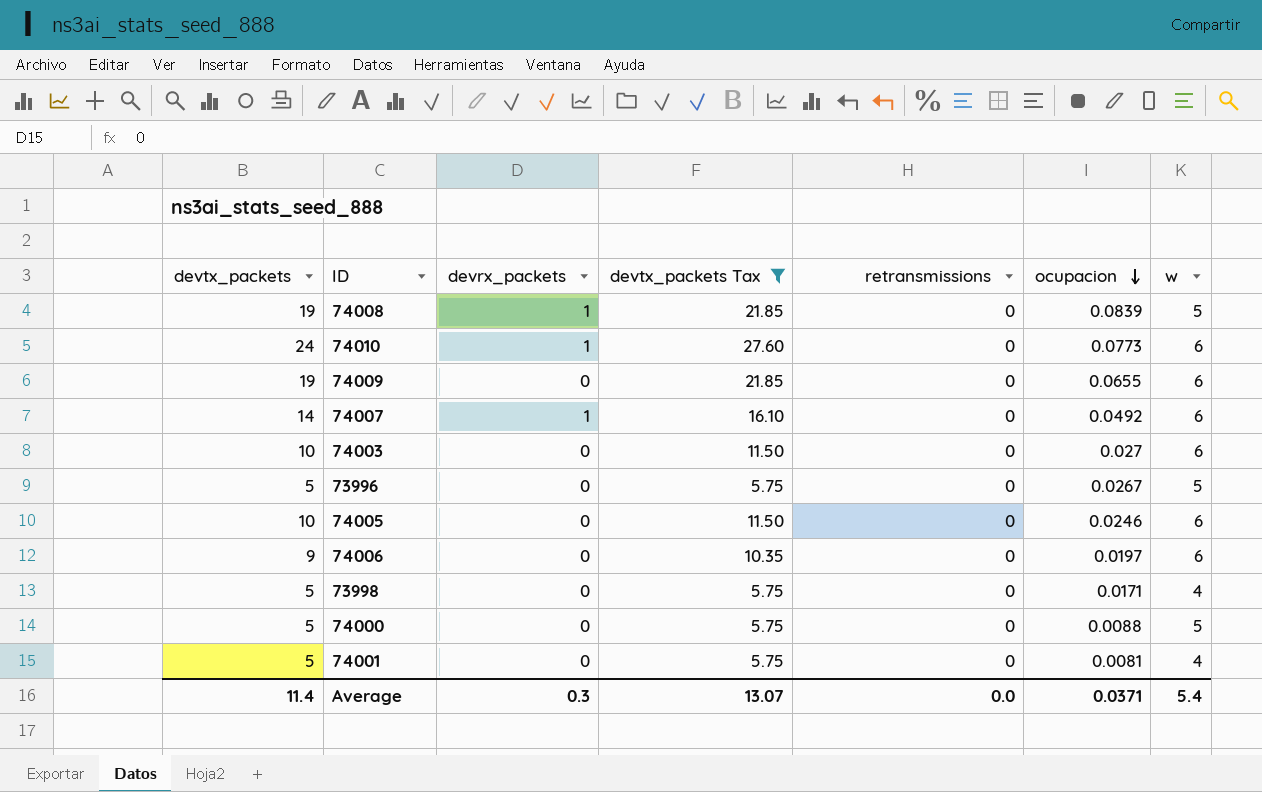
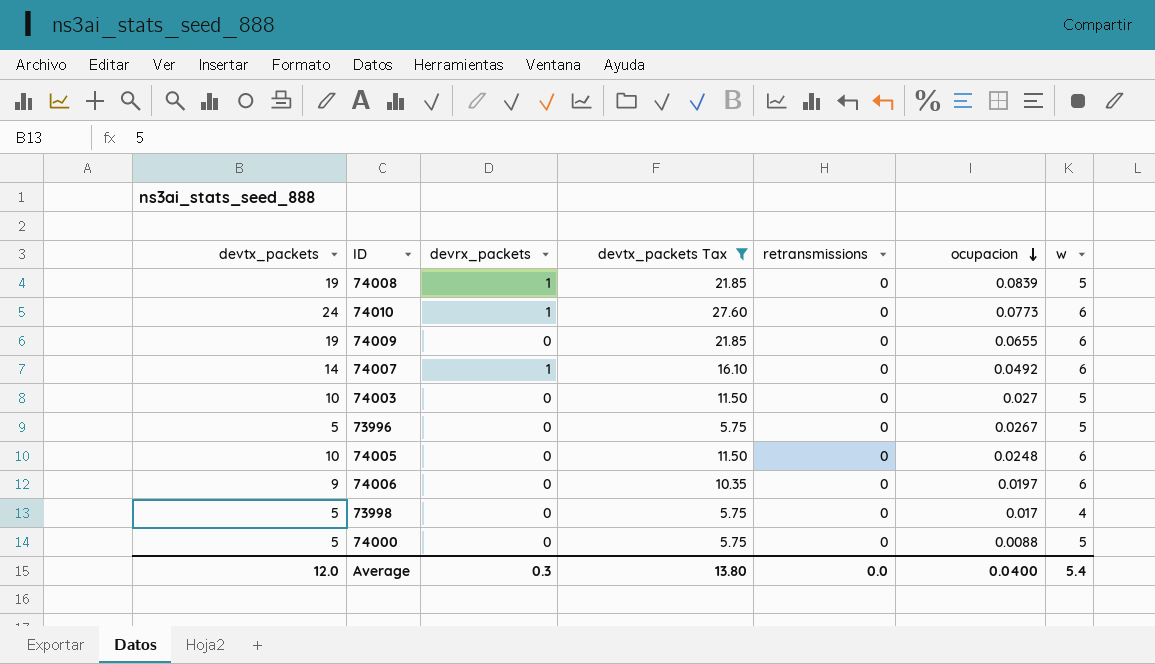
row 74001: 5 | 0 | 5.75 | 0 | 0.0081 | 4 -> none
74003 | w: 6 -> 5
74005 | ocupacion: 0.0246 -> 0.0248
73998 | ocupacion: 0.0171 -> 0.017
Average | devtx_packets: 11.4 -> 12.0
Average | devtx_packets Tax: 13.07 -> 13.80
Average | ocupacion: 0.0371 -> 0.0400

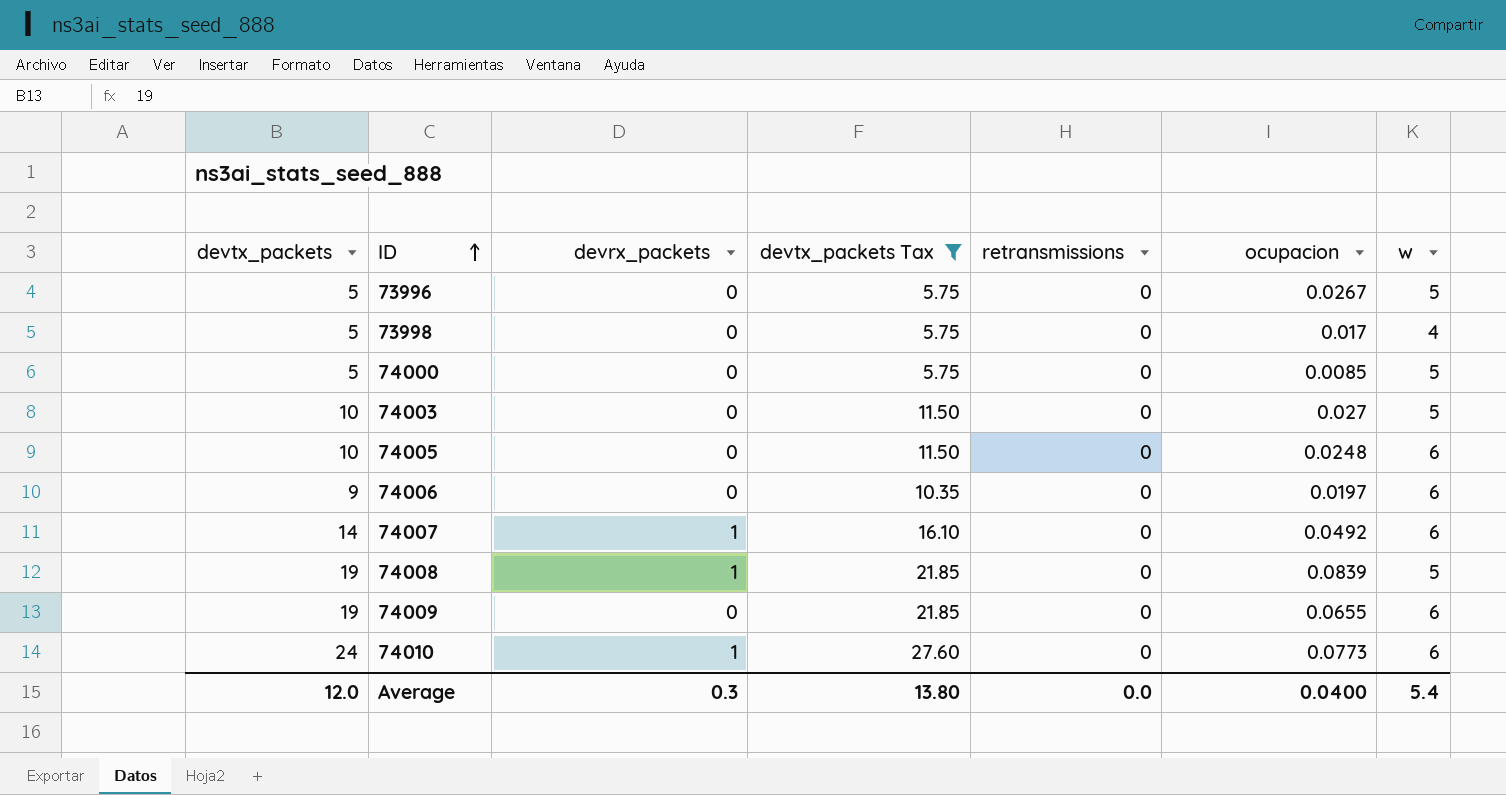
row order: ocupacion descending -> ID ascending
74000 | ocupacion: 0.0088 -> 0.0085

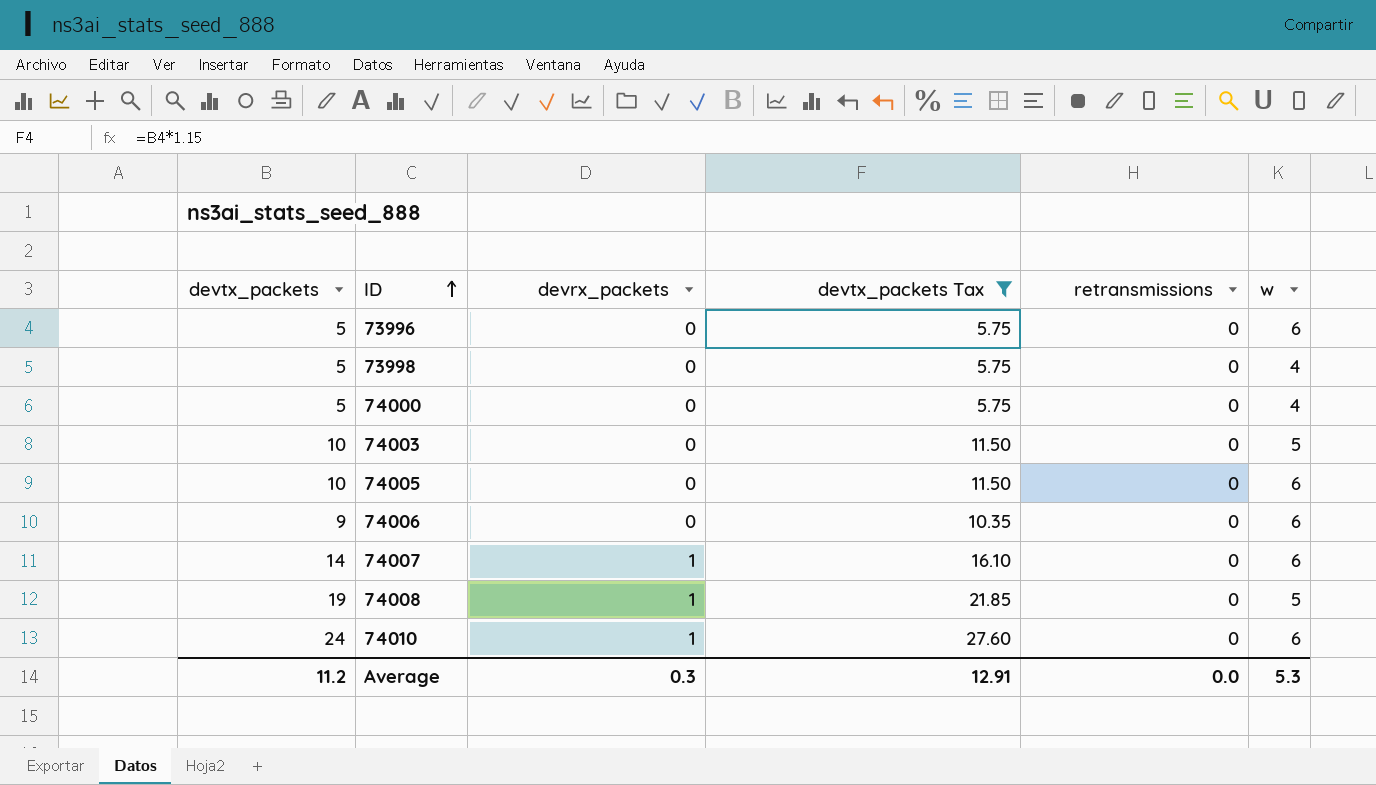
column ocupacion | position: 6 -> none
row 74009: 19 | 0 | 21.85 | 0 | 0.0655 | 6 -> none
73996 | w: 5 -> 6
74000 | w: 5 -> 4
Average | devtx_packets: 12.0 -> 11.2
Average | devtx_packets Tax: 13.80 -> 12.91
Average | w: 5.4 -> 5.3

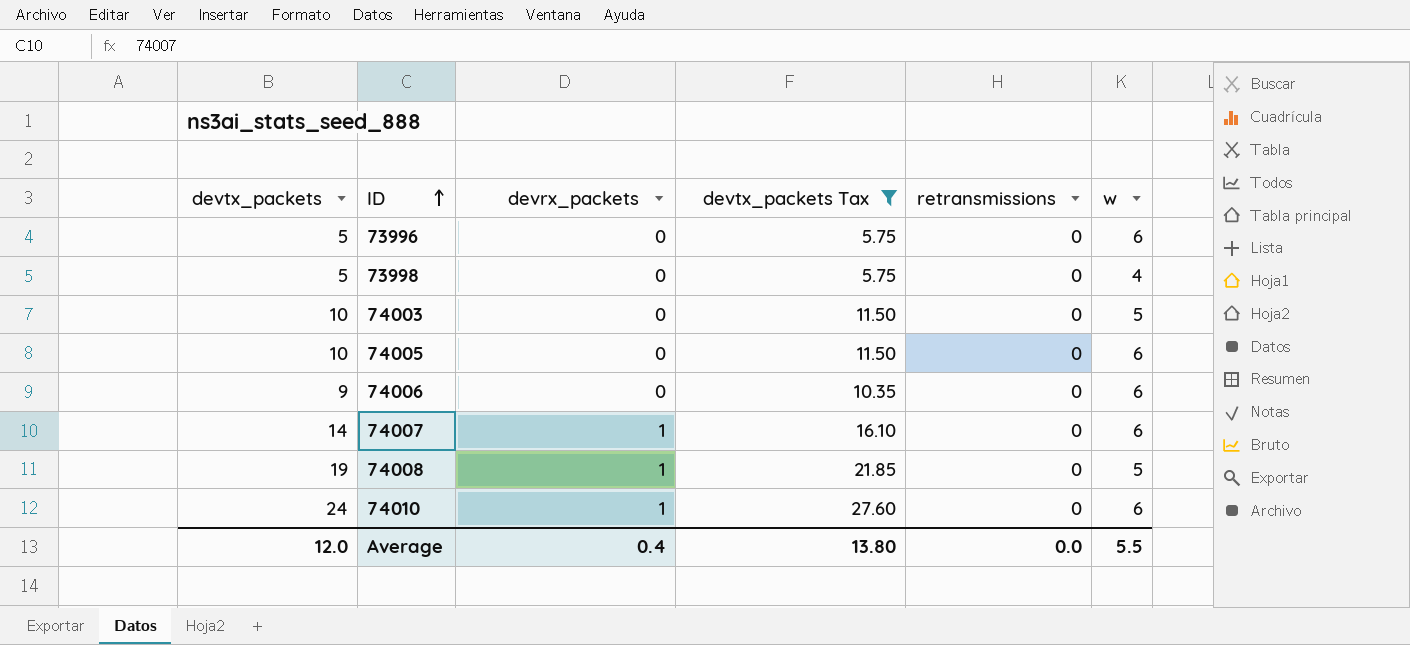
row 74000: 5 | 0 | 5.75 | 0 | 4 -> none
Average | devtx_packets: 11.2 -> 12.0
Average | devrx_packets: 0.3 -> 0.4
Average | devtx_packets Tax: 12.91 -> 13.80
Average | w: 5.3 -> 5.5

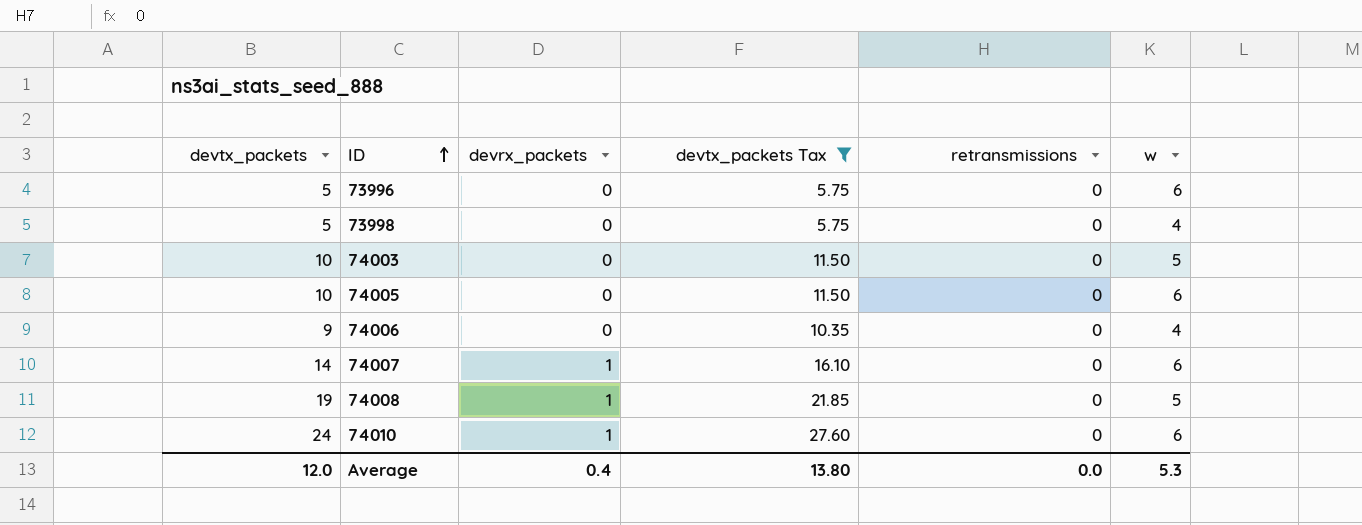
74006 | w: 6 -> 4
Average | w: 5.5 -> 5.3

